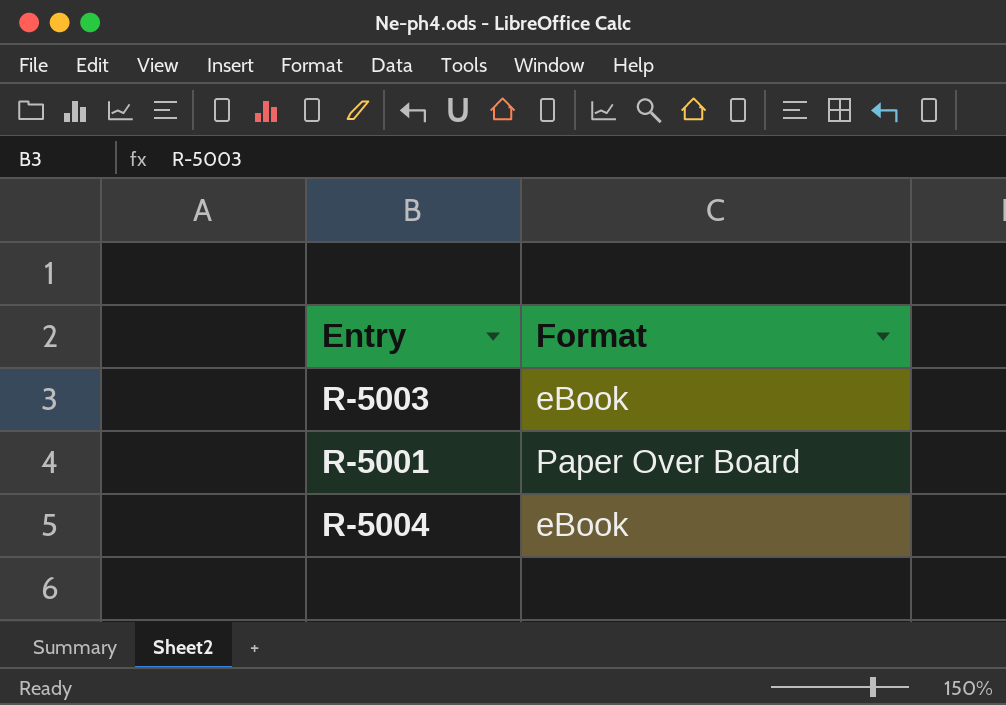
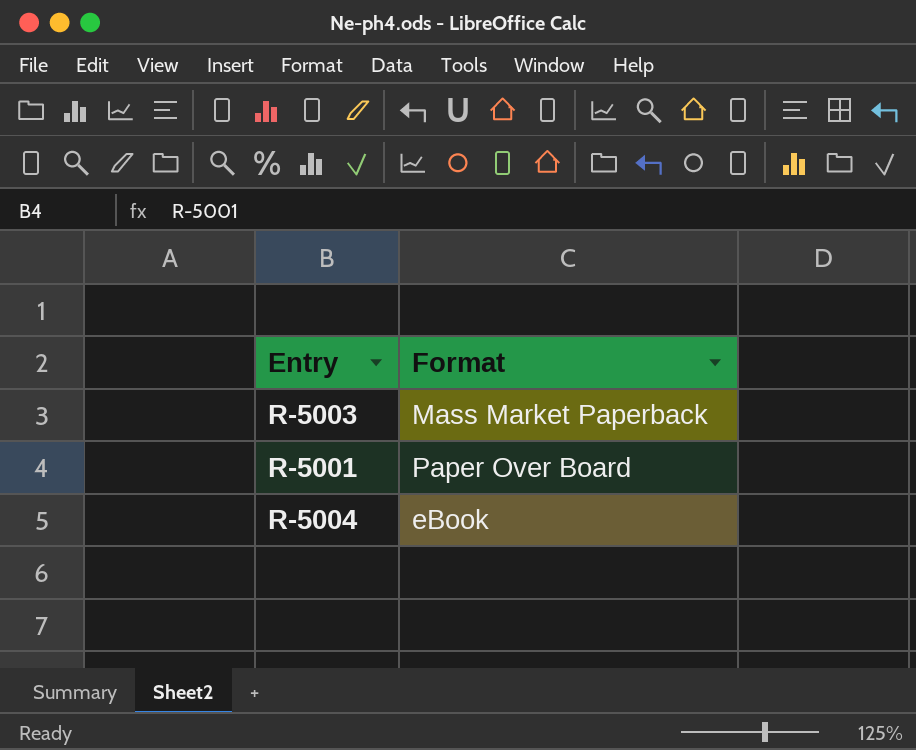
R-5003 | Format: eBook -> Mass Market Paperback

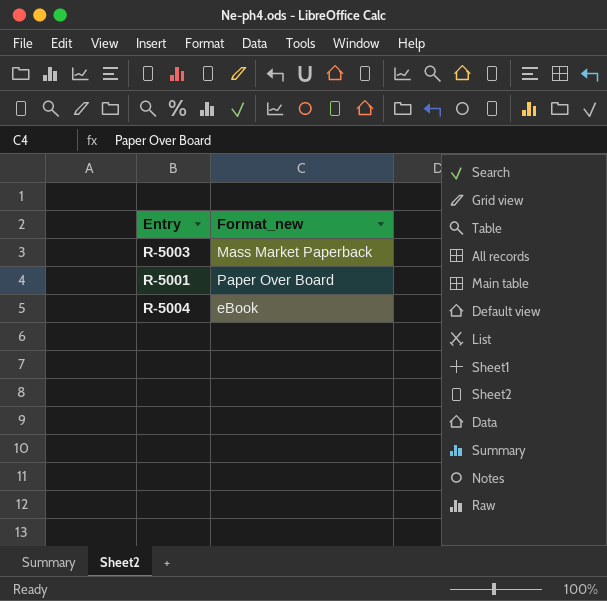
column name: Format -> Format_new

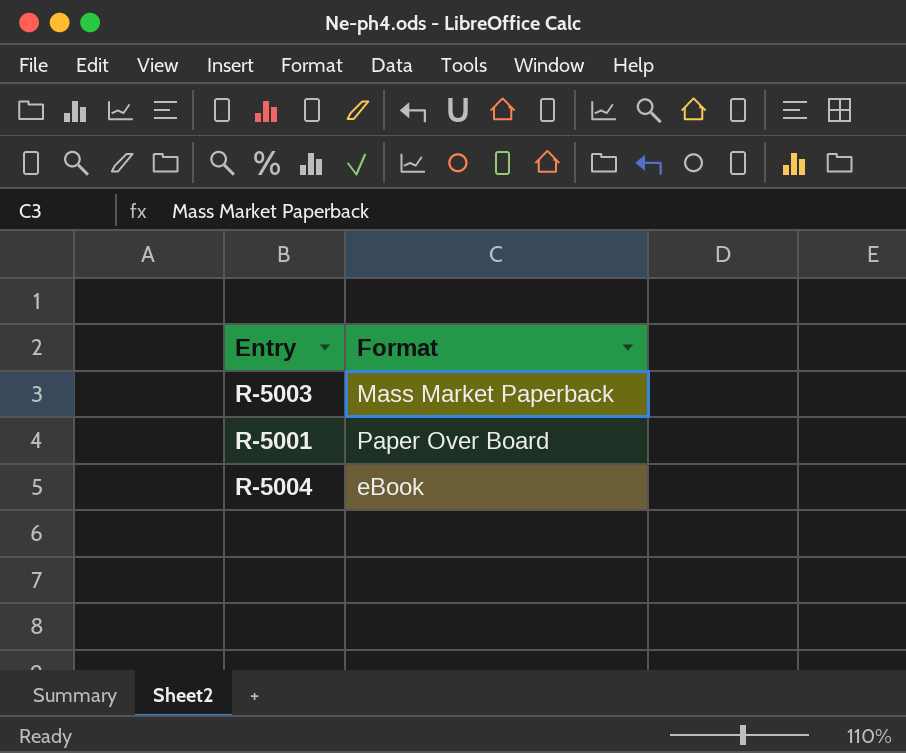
column name: Format_new -> Format

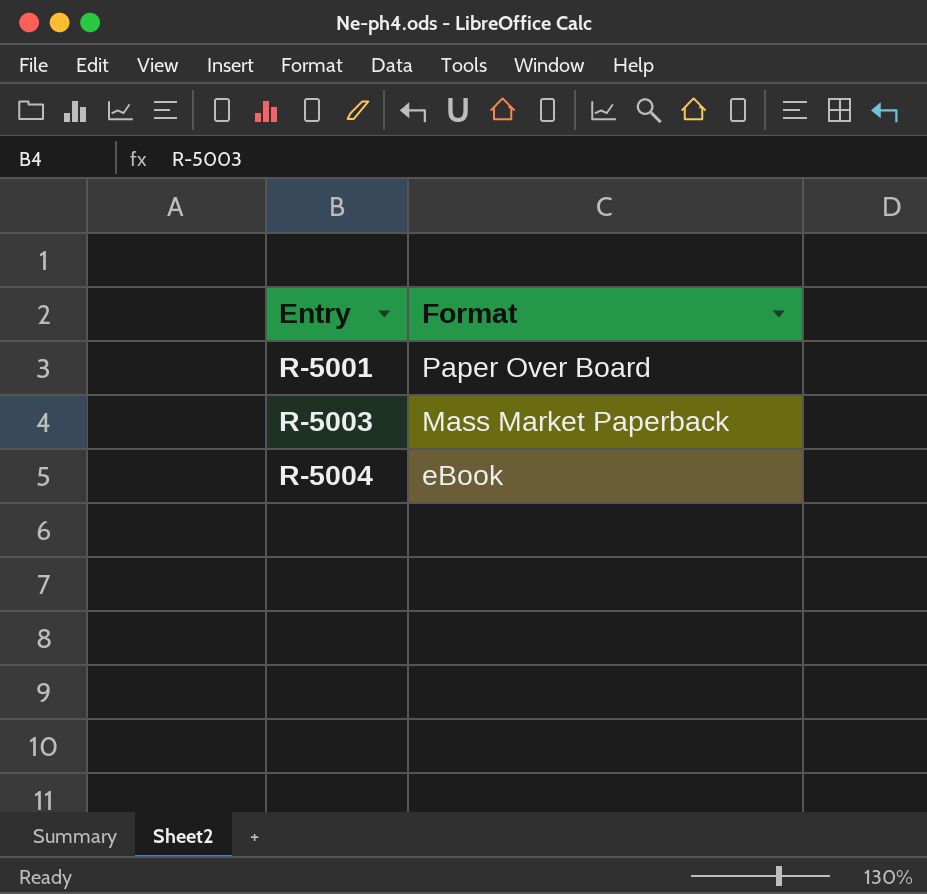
row order: none -> Entry ascending

